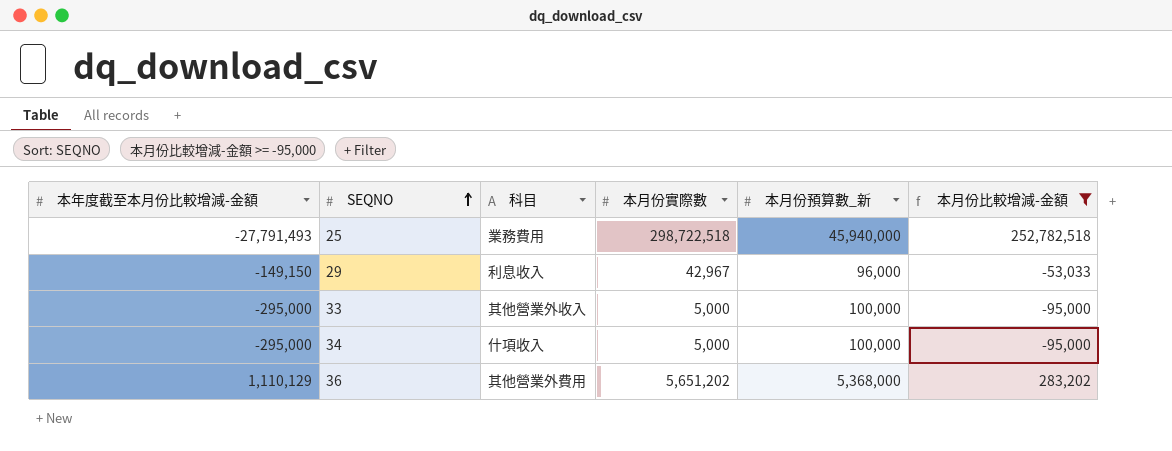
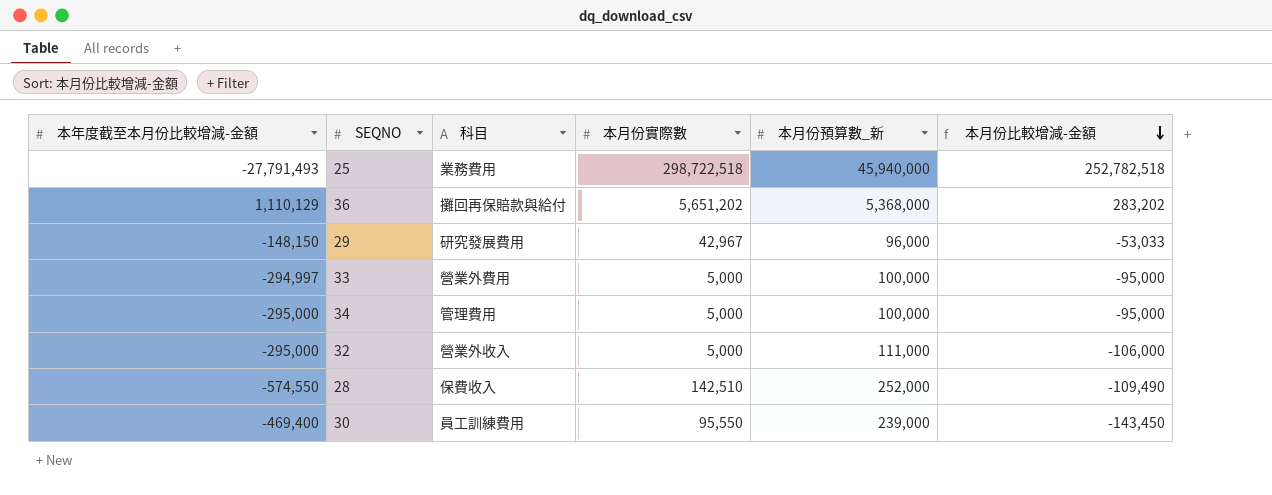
filter: 本月份比較增減-金額 >= -95,000 -> none
row order: SEQNO ascending -> 本月份比較增減-金額 descending
36 | 科目: 其他營業外費用 -> 攤回再保賠款與給付
29 | 本年度截至本月份比較增減-金額: -149,150 -> -148,150
29 | 科目: 利息收入 -> 研究發展費用
33 | 本年度截至本月份比較增減-金額: -295,000 -> -294,997
33 | 科目: 其他營業外收入 -> 營業外費用
34 | 科目: 什項收入 -> 管理費用

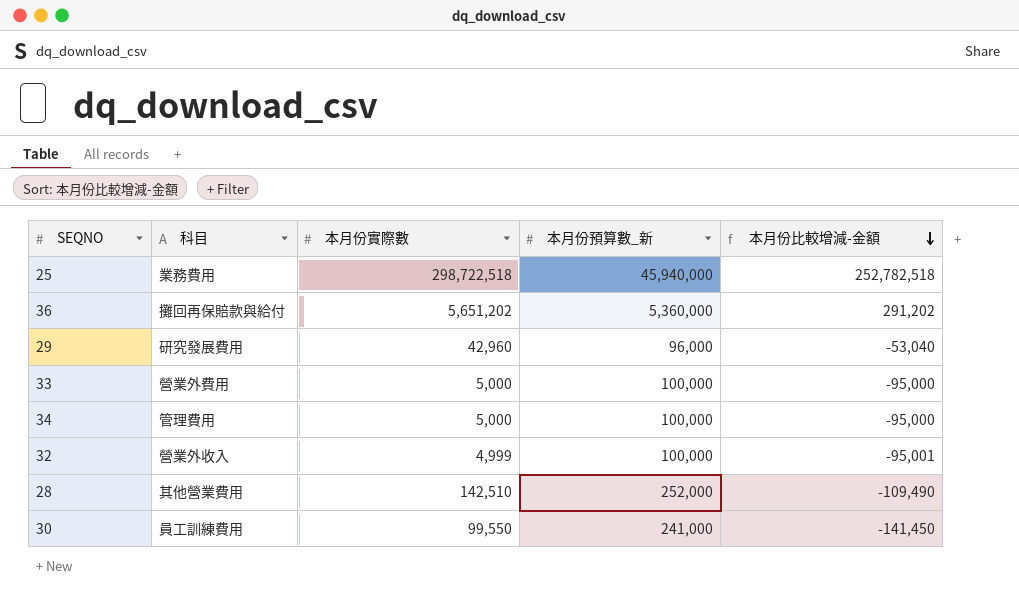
column 本年度截至本月份比較增減-金額 | position: 1 -> none
36 | 本月份預算數_新: 5,368,000 -> 5,360,000
36 | 本月份比較增減-金額: 283,202 -> 291,202
29 | 本月份實際數: 42,967 -> 42,960
29 | 本月份比較增減-金額: -53,033 -> -53,040
32 | 本月份實際數: 5,000 -> 4,999
32 | 本月份預算數_新: 111,000 -> 100,000
32 | 本月份比較增減-金額: -106,000 -> -95,001
28 | 科目: 保費收入 -> 其他營業費用
30 | 本月份實際數: 95,550 -> 99,550
30 | 本月份預算數_新: 239,000 -> 241,000
30 | 本月份比較增減-金額: -143,450 -> -141,450

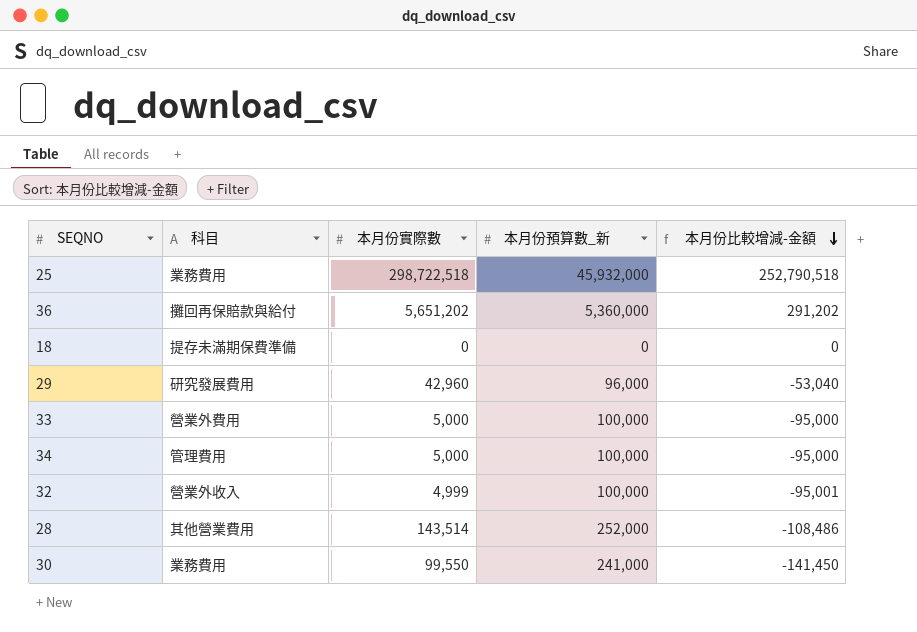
25 | 本月份預算數_新: 45,940,000 -> 45,932,000
25 | 本月份比較增減-金額: 252,782,518 -> 252,790,518
row 18: none -> 提存未滿期保費準備 | 0 | 0 | 0
28 | 本月份實際數: 142,510 -> 143,514
28 | 本月份比較增減-金額: -109,490 -> -108,486
30 | 科目: 員工訓練費用 -> 業務費用

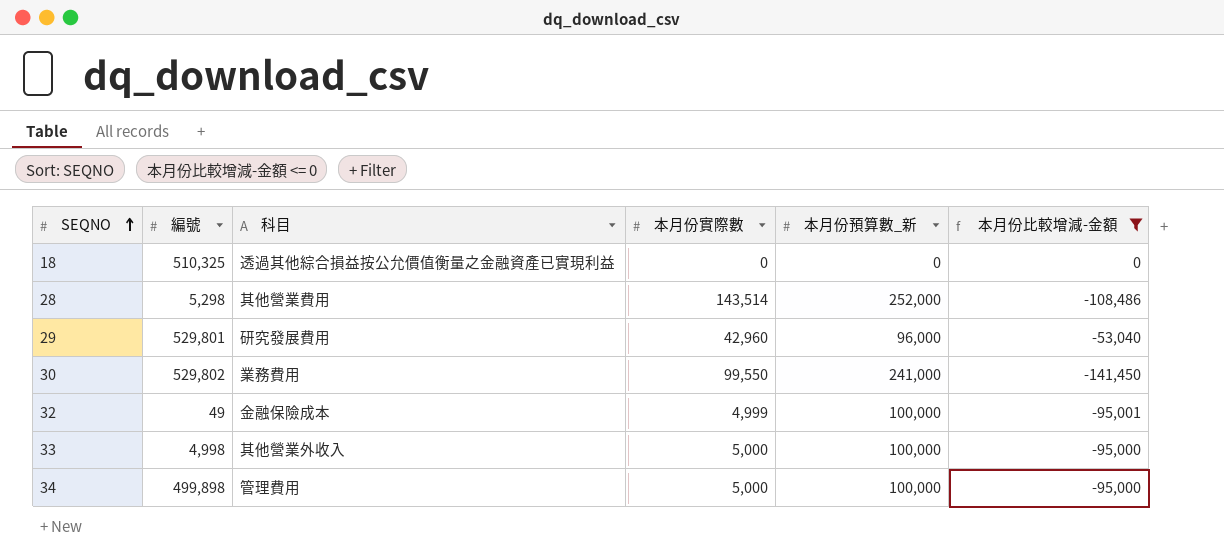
filter: none -> 本月份比較增減-金額 <= 0
row order: 本月份比較增減-金額 descending -> SEQNO ascending
column 編號 | position: none -> 2
18 | 科目: 提存未滿期保費準備 -> 透過其他綜合損益按公允價值衡量之金融資產已實現利益
32 | 科目: 營業外收入 -> 金融保險成本
33 | 科目: 營業外費用 -> 其他營業外收入

